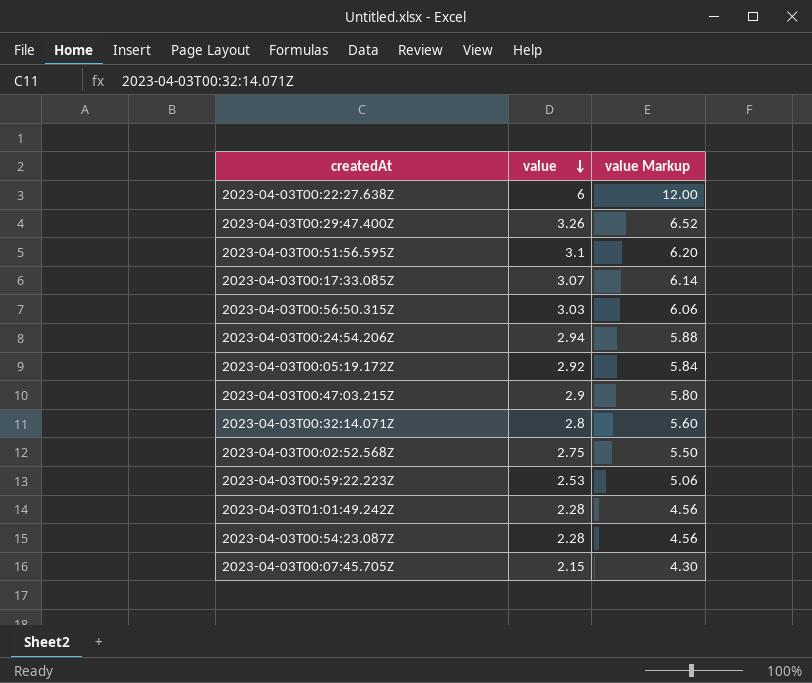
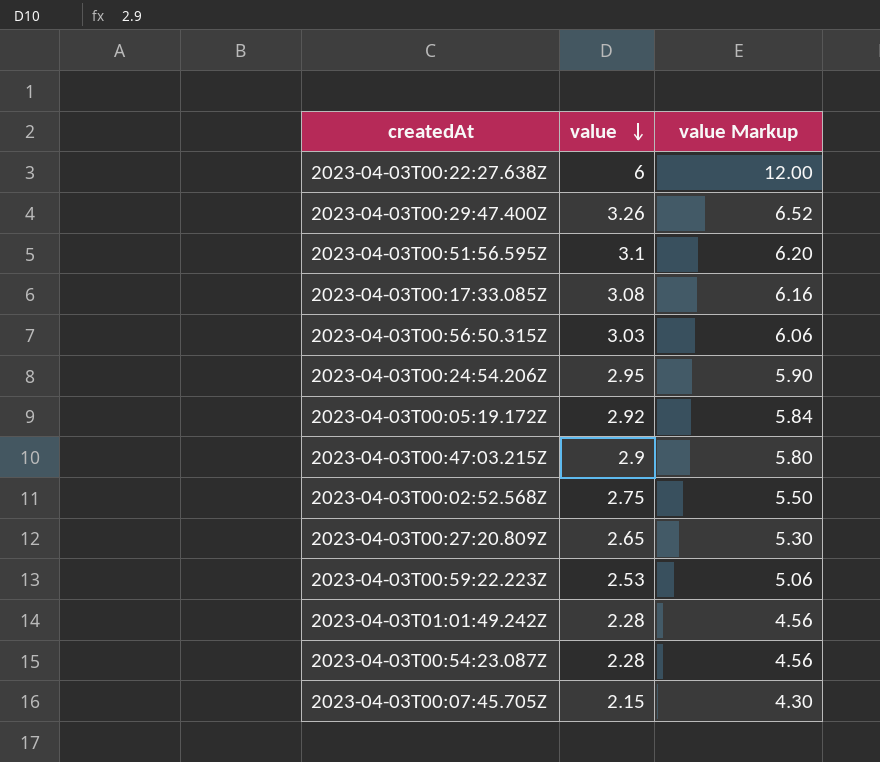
row 2023-04-03T00:32:14.071Z: 2.8 | 5.60 -> none
2023-04-03T00:17:33.085Z | value: 3.07 -> 3.08
2023-04-03T00:17:33.085Z | value Markup: 6.14 -> 6.16
2023-04-03T00:24:54.206Z | value: 2.94 -> 2.95
2023-04-03T00:24:54.206Z | value Markup: 5.88 -> 5.90
row 2023-04-03T00:27:20.809Z: none -> 2.65 | 5.30

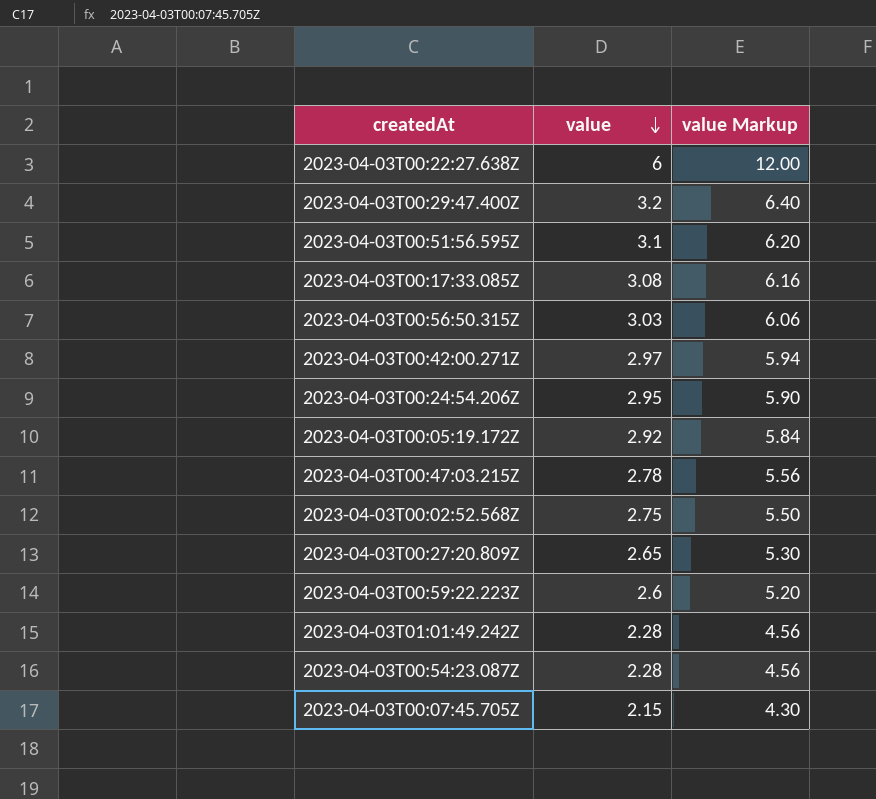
2023-04-03T00:29:47.400Z | value: 3.26 -> 3.2
2023-04-03T00:29:47.400Z | value Markup: 6.52 -> 6.40
row 2023-04-03T00:42:00.271Z: none -> 2.97 | 5.94
2023-04-03T00:47:03.215Z | value: 2.9 -> 2.78
2023-04-03T00:47:03.215Z | value Markup: 5.80 -> 5.56
2023-04-03T00:59:22.223Z | value: 2.53 -> 2.6
2023-04-03T00:59:22.223Z | value Markup: 5.06 -> 5.20

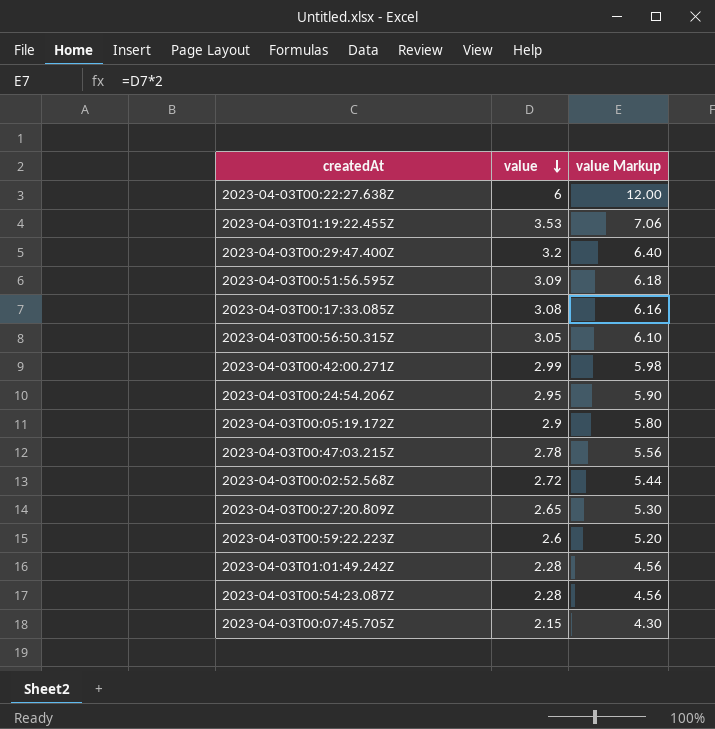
row 2023-04-03T01:19:22.455Z: none -> 3.53 | 7.06
2023-04-03T00:51:56.595Z | value: 3.1 -> 3.09
2023-04-03T00:51:56.595Z | value Markup: 6.20 -> 6.18
2023-04-03T00:56:50.315Z | value: 3.03 -> 3.05
2023-04-03T00:56:50.315Z | value Markup: 6.06 -> 6.10
2023-04-03T00:42:00.271Z | value: 2.97 -> 2.99
2023-04-03T00:42:00.271Z | value Markup: 5.94 -> 5.98
2023-04-03T00:05:19.172Z | value: 2.92 -> 2.9
2023-04-03T00:05:19.172Z | value Markup: 5.84 -> 5.80
2023-04-03T00:02:52.568Z | value: 2.75 -> 2.72
2023-04-03T00:02:52.568Z | value Markup: 5.50 -> 5.44

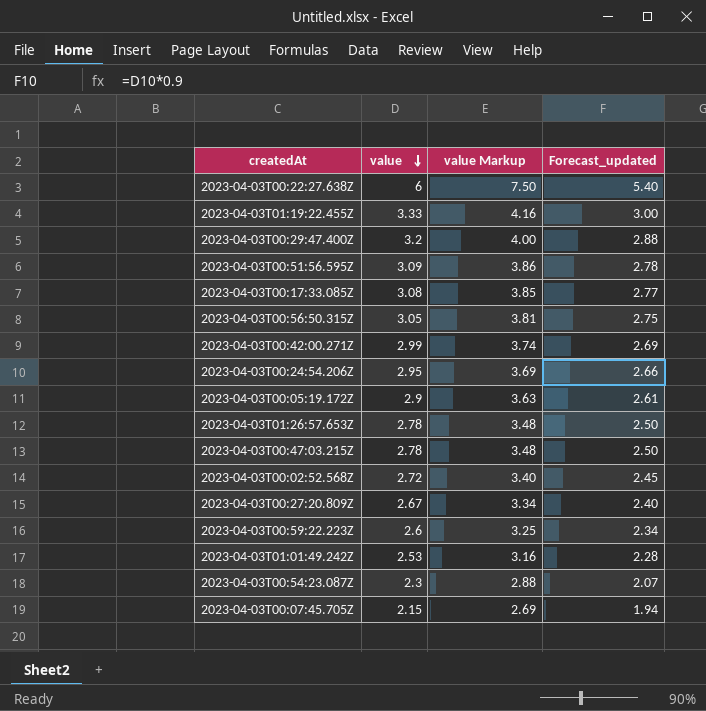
column value Markup | formula: [value] * 2 -> [value] * 1.25
column Forecast_updated | formula: none -> [value] * 0.9
2023-04-03T01:19:22.455Z | value: 3.53 -> 3.33
row 2023-04-03T01:26:57.653Z: none -> 2.78 | 3.48 | 2.50
2023-04-03T00:27:20.809Z | value: 2.65 -> 2.67
2023-04-03T01:01:49.242Z | value: 2.28 -> 2.53
2023-04-03T00:54:23.087Z | value: 2.28 -> 2.3

